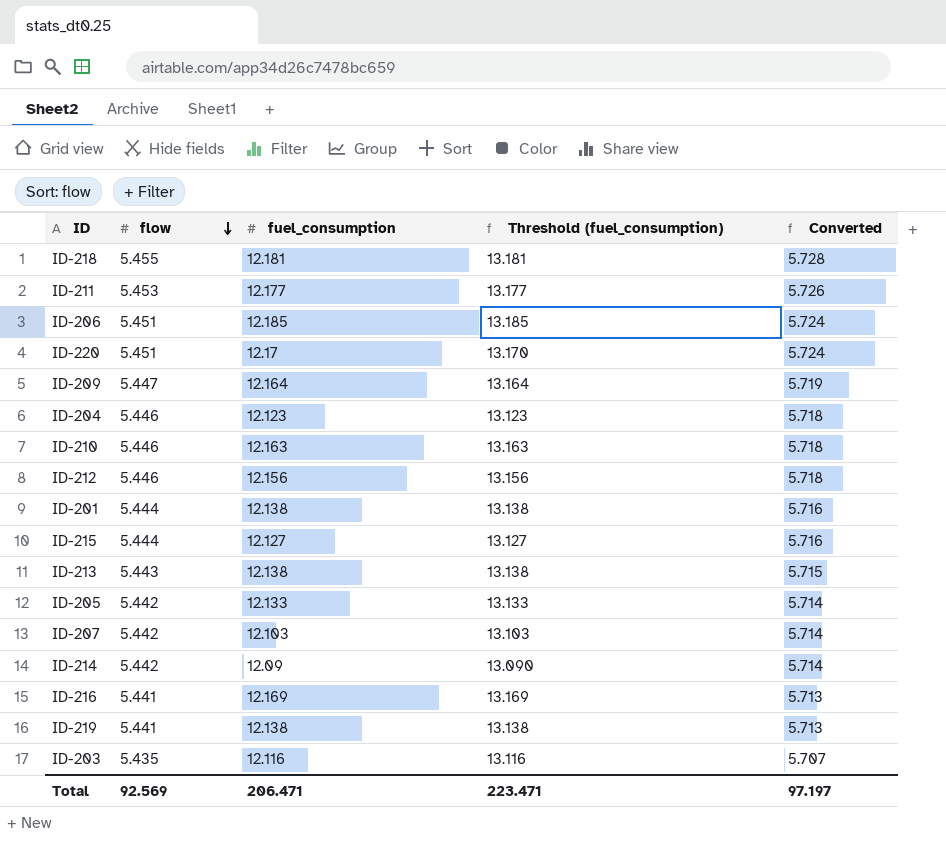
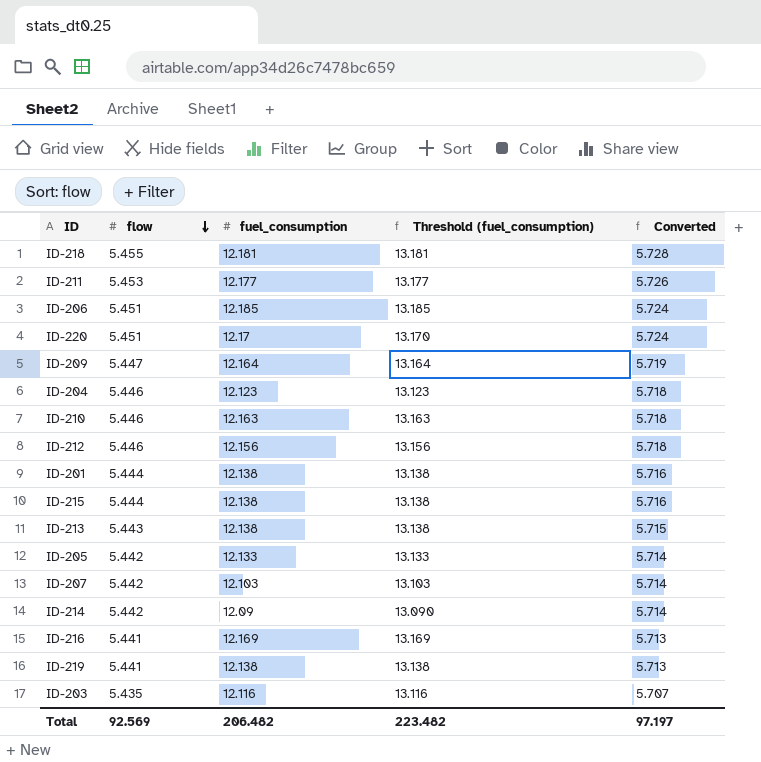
ID-215 | fuel_consumption: 12.127 -> 12.138
ID-215 | Threshold (fuel_consumption): 13.127 -> 13.138
Total | fuel_consumption: 206.471 -> 206.482
Total | Threshold (fuel_consumption): 223.471 -> 223.482

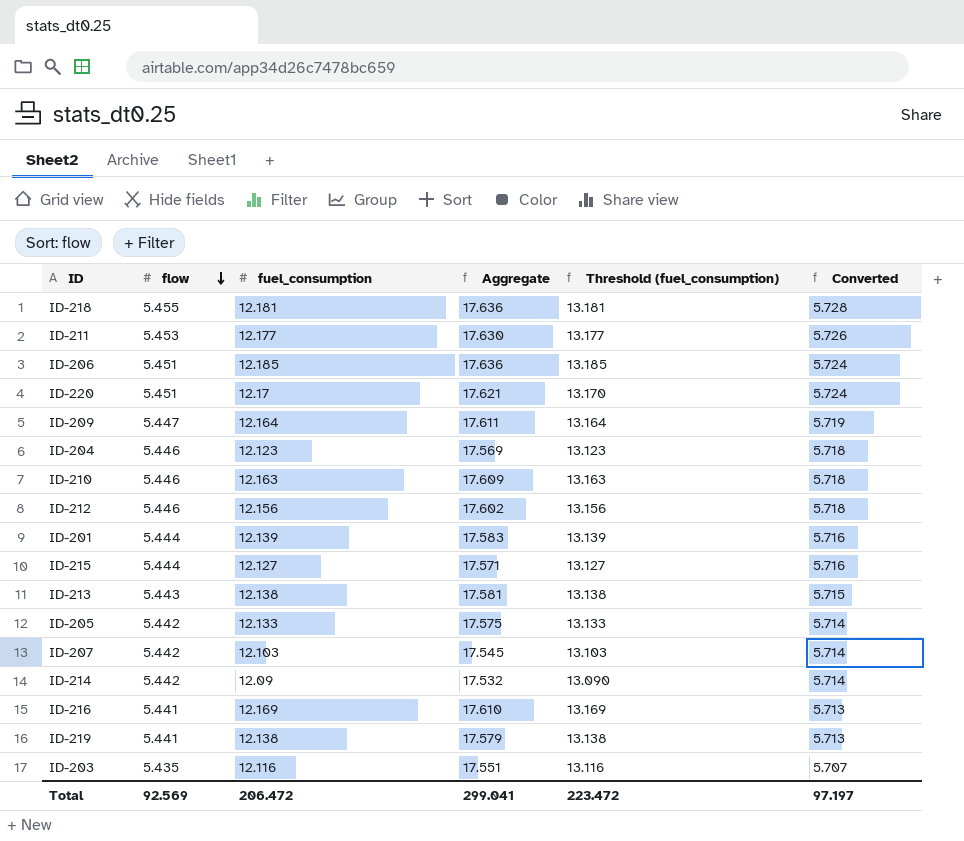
column Aggregate | formula: none -> [flow] + [fuel_consumption]
ID-201 | fuel_consumption: 12.138 -> 12.139
ID-201 | Threshold (fuel_consumption): 13.138 -> 13.139
ID-215 | fuel_consumption: 12.138 -> 12.127
ID-215 | Threshold (fuel_consumption): 13.138 -> 13.127
Total | fuel_consumption: 206.482 -> 206.472
Total | Threshold (fuel_consumption): 223.482 -> 223.472

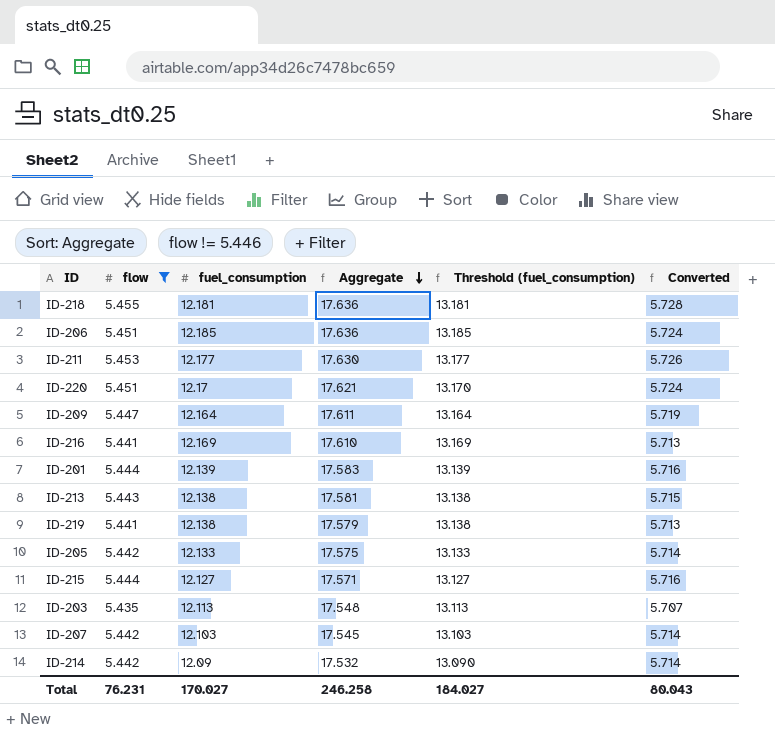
filter: none -> flow != 5.446
row order: flow descending -> Aggregate descending
ID-203 | fuel_consumption: 12.116 -> 12.113
ID-203 | Aggregate: 17.551 -> 17.548
ID-203 | Threshold (fuel_consumption): 13.116 -> 13.113
Total | flow: 92.569 -> 76.231
Total | fuel_consumption: 206.472 -> 170.027
Total | Aggregate: 299.041 -> 246.258
Total | Threshold (fuel_consumption): 223.472 -> 184.027
Total | Converted: 97.197 -> 80.043

